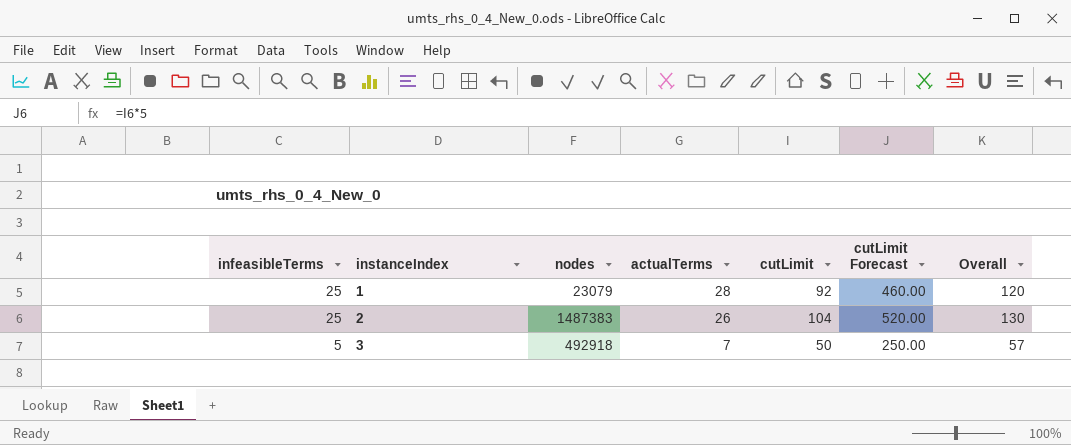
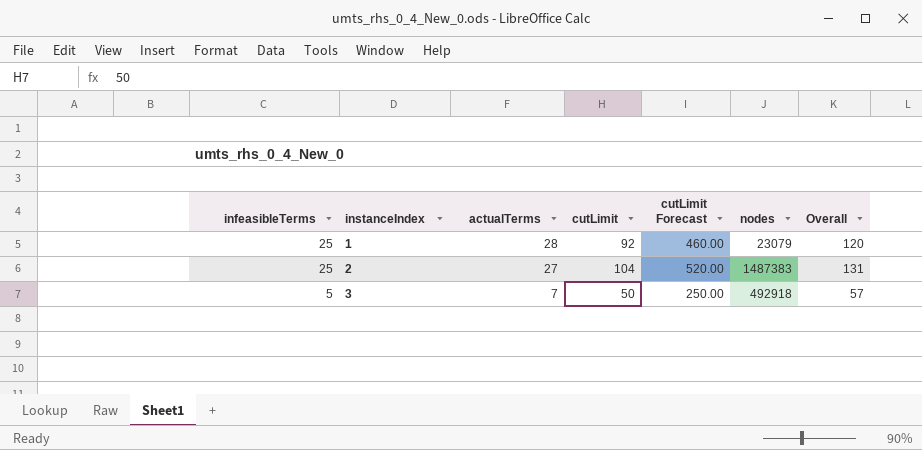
column nodes | position: 3 -> 6
2 | actualTerms: 26 -> 27
2 | Overall: 130 -> 131

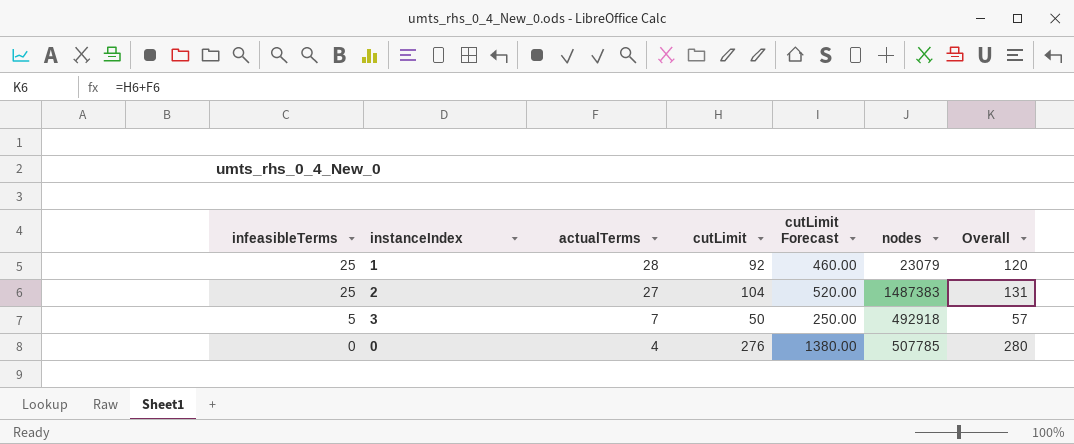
row 0: none -> 0 | 4 | 276 | 1380.00 | 507785 | 280

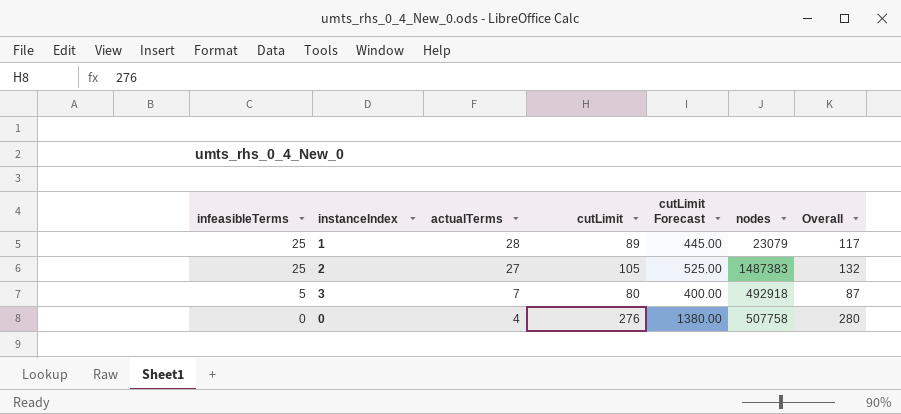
1 | cutLimit: 92 -> 89
1 | cutLimit Forecast: 460.00 -> 445.00
1 | Overall: 120 -> 117
2 | cutLimit: 104 -> 105
2 | cutLimit Forecast: 520.00 -> 525.00
2 | Overall: 131 -> 132
3 | cutLimit: 50 -> 80
3 | cutLimit Forecast: 250.00 -> 400.00
3 | Overall: 57 -> 87
0 | nodes: 507785 -> 507758

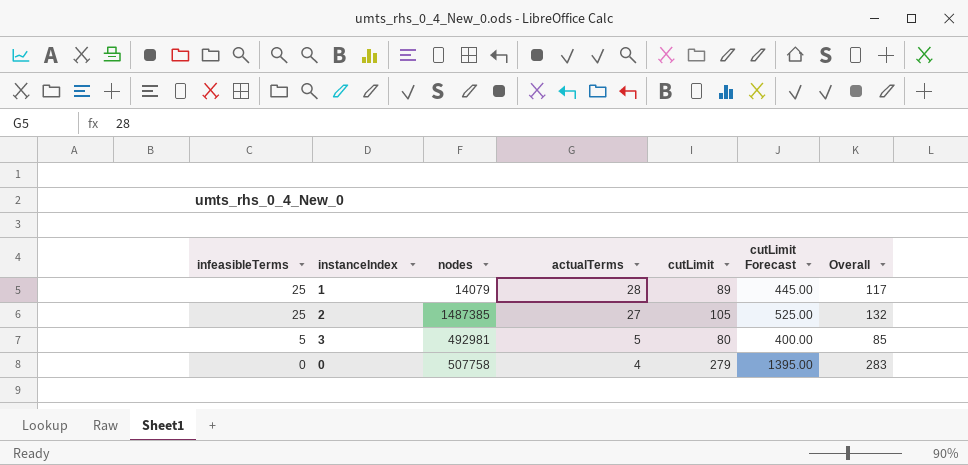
column nodes | position: 6 -> 3
1 | nodes: 23079 -> 14079
2 | nodes: 1487383 -> 1487385
3 | nodes: 492918 -> 492981
3 | actualTerms: 7 -> 5
3 | Overall: 87 -> 85
0 | cutLimit: 276 -> 279
0 | cutLimit Forecast: 1380.00 -> 1395.00
0 | Overall: 280 -> 283

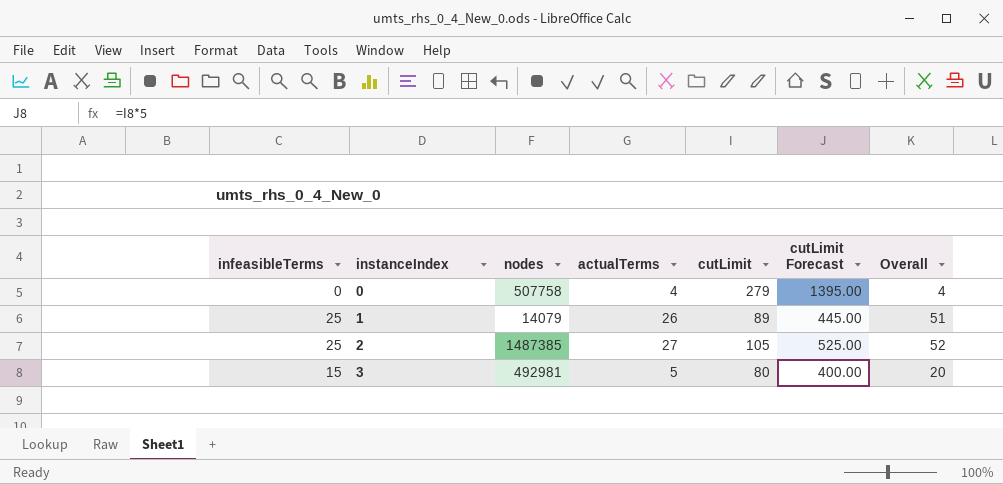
row order: infeasibleTerms descending -> instanceIndex ascending
column Overall | formula: [actualTerms] + [cutLimit] -> [infeasibleTerms] + [actualTerms]
1 | actualTerms: 28 -> 26
3 | infeasibleTerms: 5 -> 15

